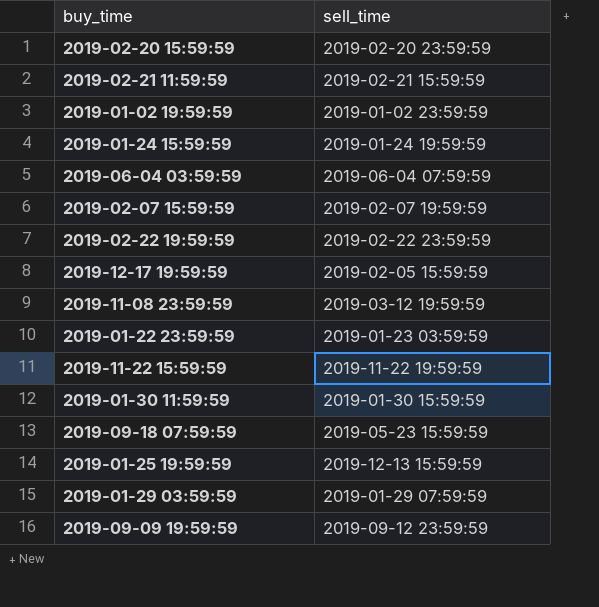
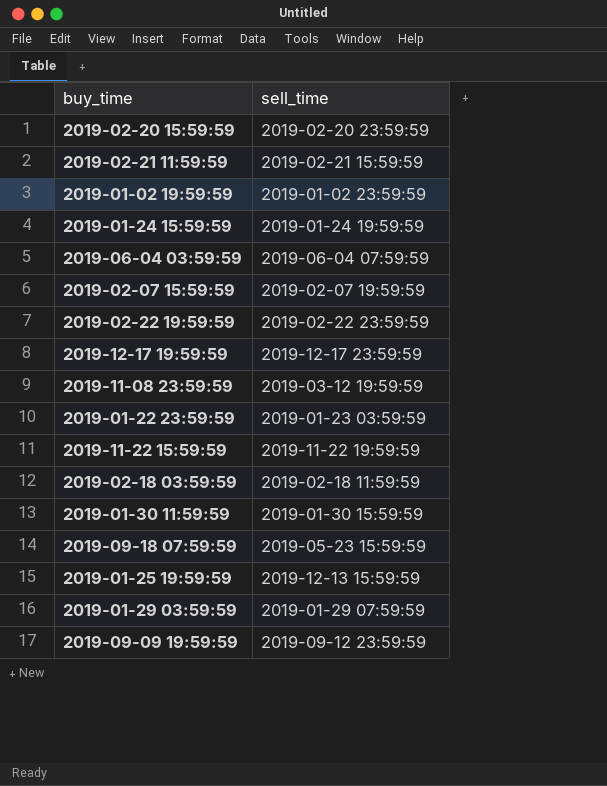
2019-12-17 19:59:59 | sell_time: 2019-02-05 15:59:59 -> 2019-12-17 23:59:59
row 2019-02-18 03:59:59: none -> 2019-02-18 11:59:59

